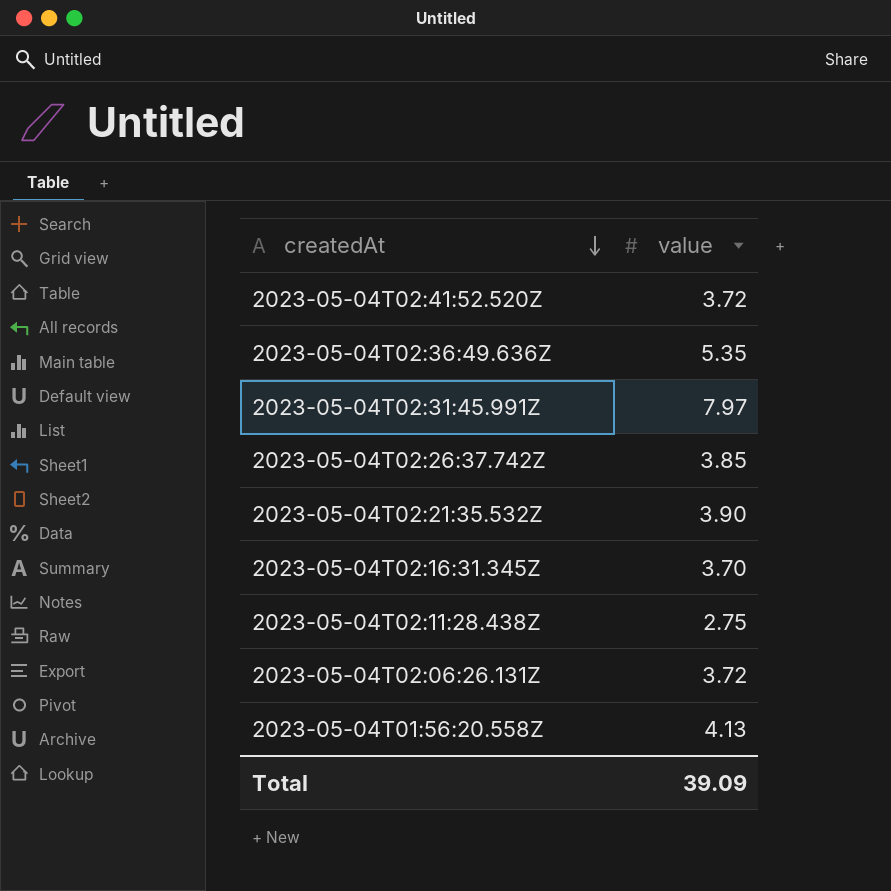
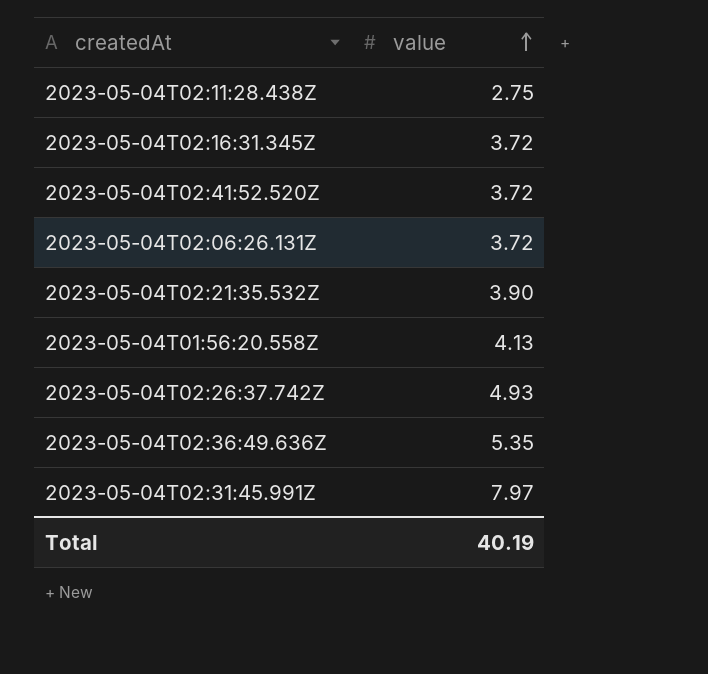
row order: createdAt descending -> value ascending
2023-05-04T02:16:31.345Z | value: 3.70 -> 3.72
2023-05-04T02:26:37.742Z | value: 3.85 -> 4.93
Total | value: 39.09 -> 40.19

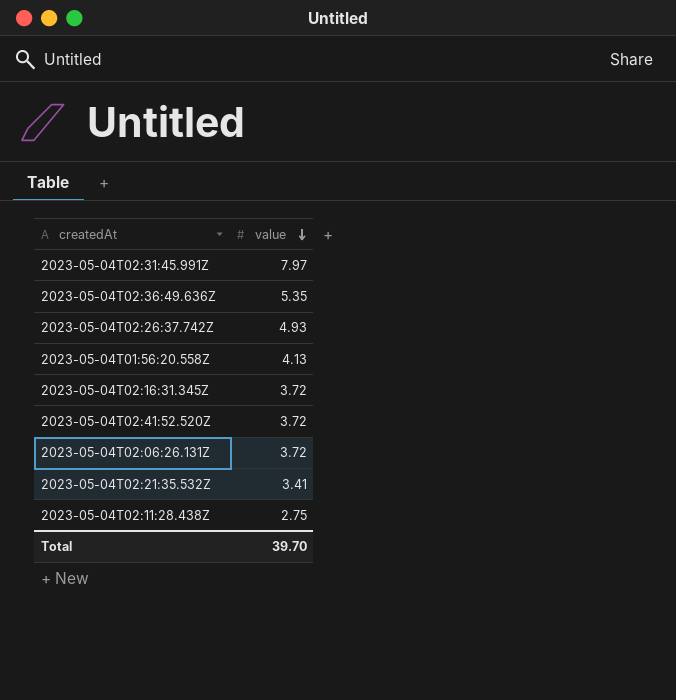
row order: value ascending -> value descending
2023-05-04T02:21:35.532Z | value: 3.90 -> 3.41
Total | value: 40.19 -> 39.70

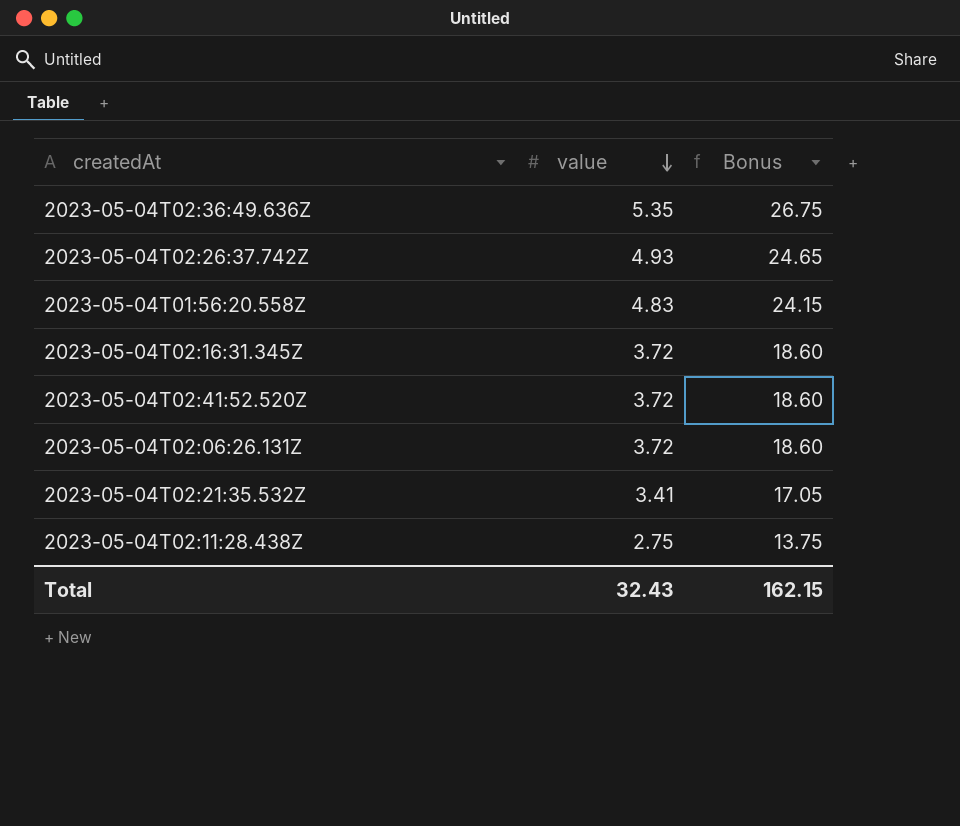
column Bonus | formula: none -> [value] * 5
row 2023-05-04T02:31:45.991Z: 7.97 -> none
2023-05-04T01:56:20.558Z | value: 4.13 -> 4.83
Total | value: 39.70 -> 32.43

